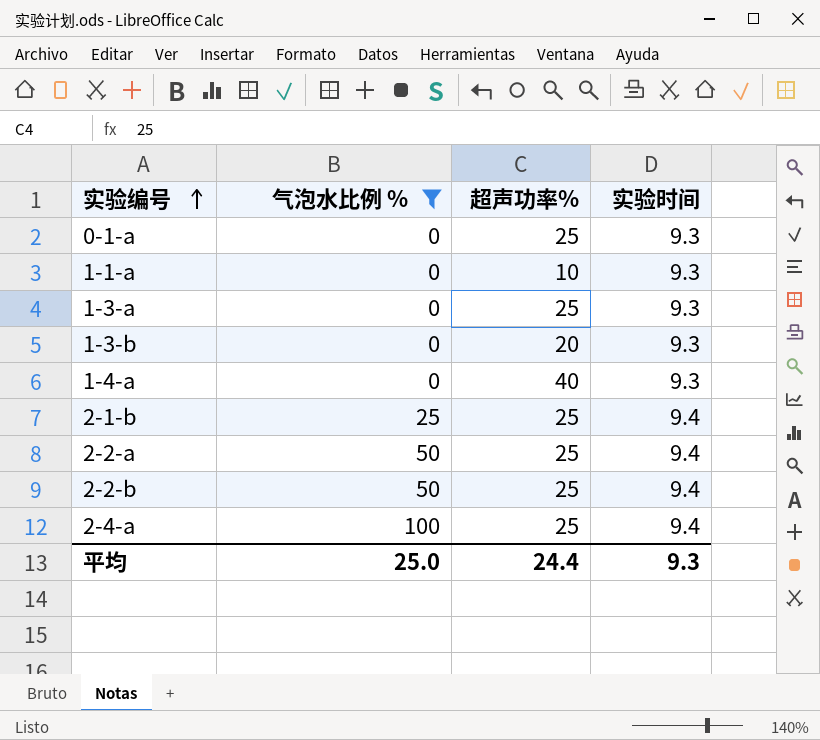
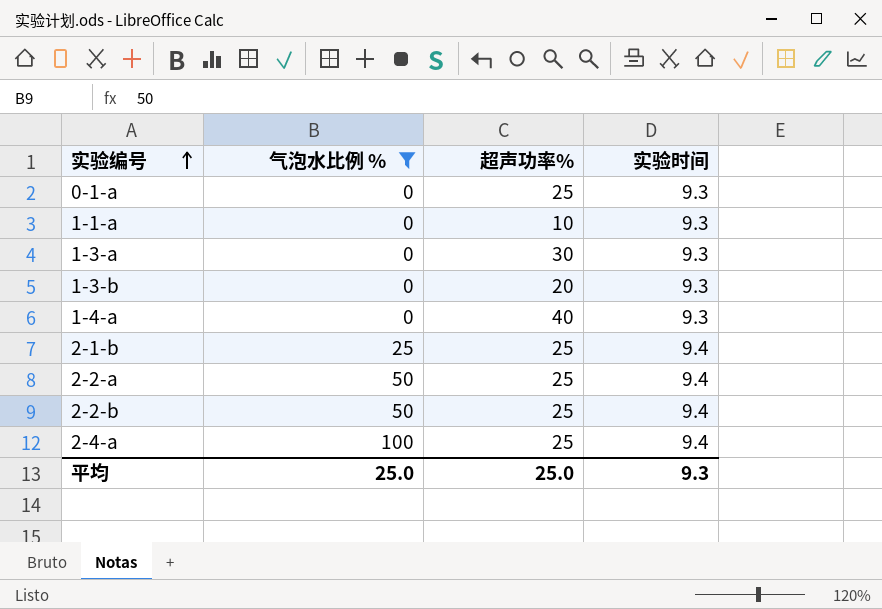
1-3-a | 超声功率%: 25 -> 30
平均 | 超声功率%: 24.4 -> 25.0

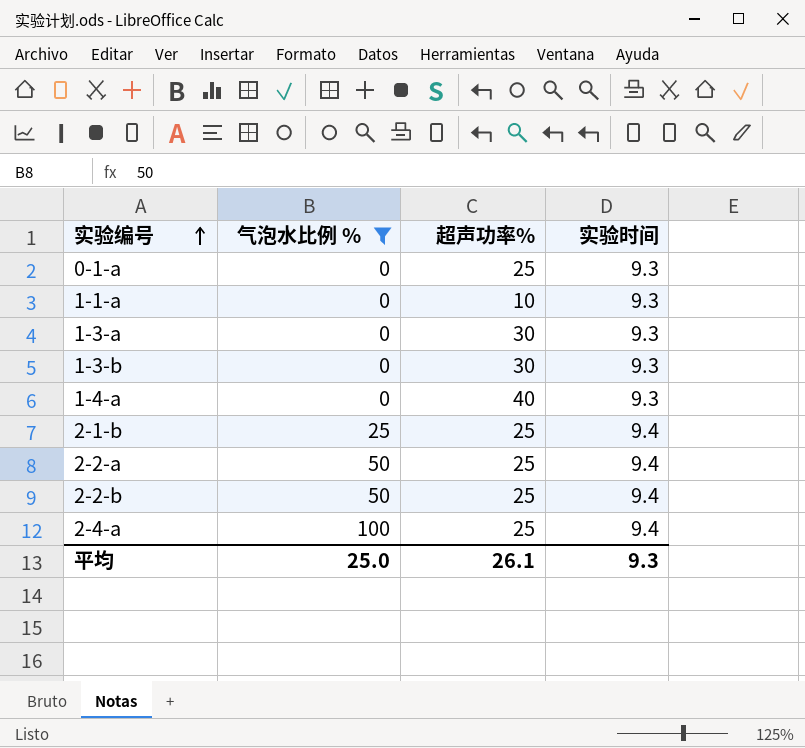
1-3-b | 超声功率%: 20 -> 30
平均 | 超声功率%: 25.0 -> 26.1

